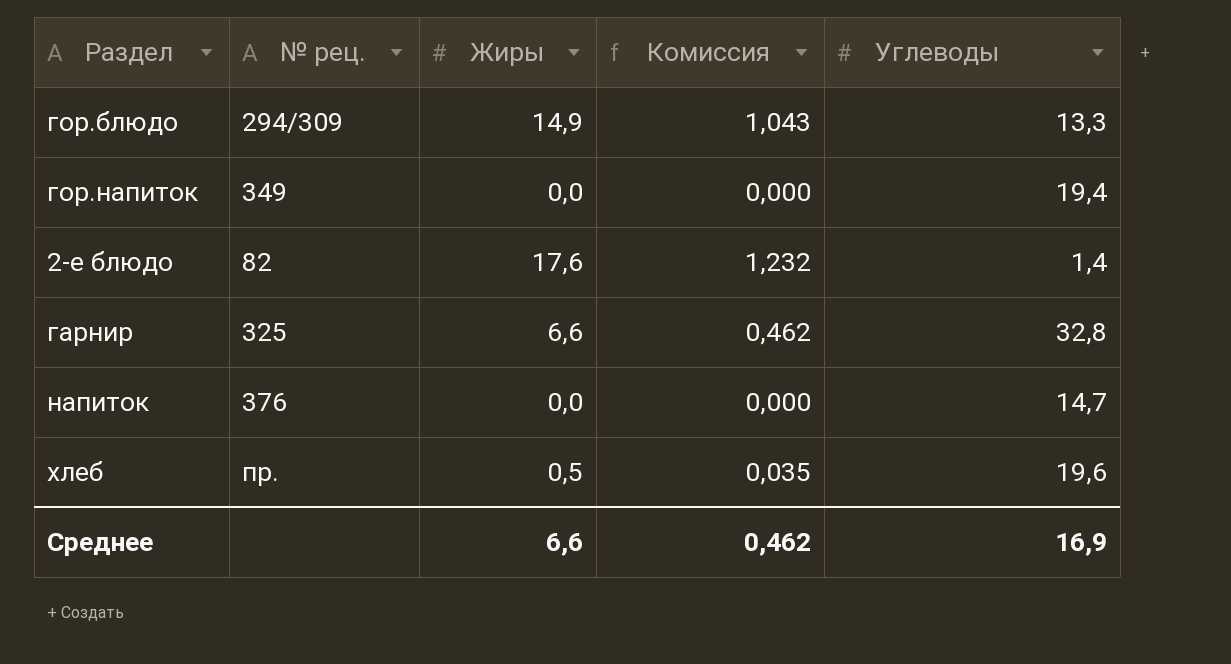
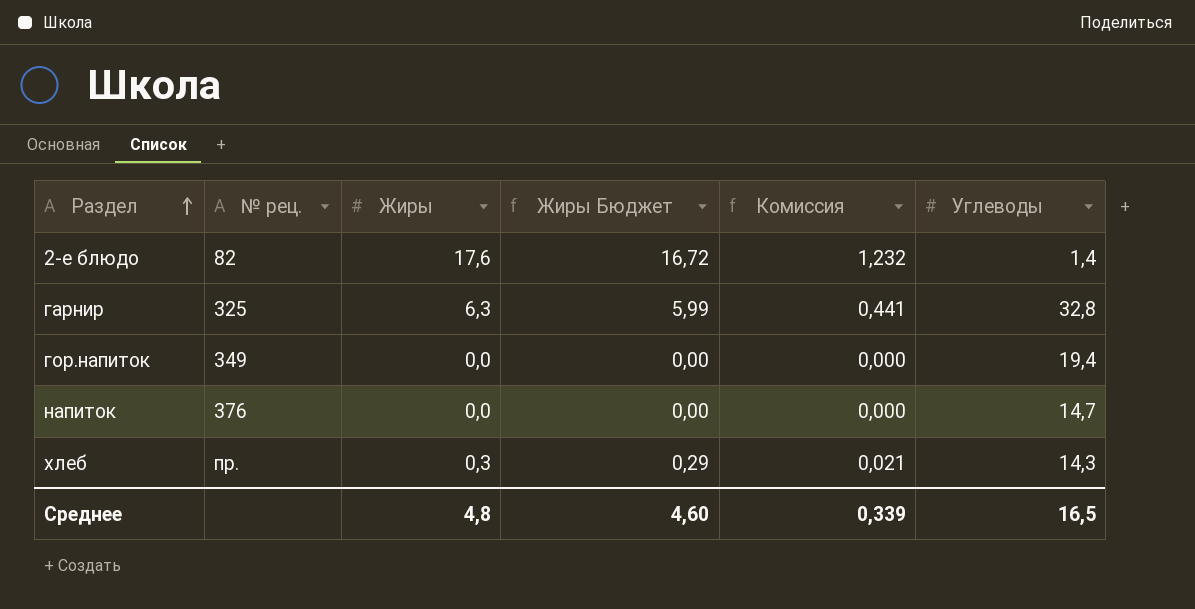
row order: none -> Раздел ascending
column Жиры Бюджет | formula: none -> [Жиры] * 0,95
row гор.блюдо: 294/309 | 14,9 | 1,043 | 13,3 -> none
гарнир | Жиры: 6,6 -> 6,3
гарнир | Комиссия: 0,462 -> 0,441
хлеб | Жиры: 0,5 -> 0,3
хлеб | Комиссия: 0,035 -> 0,021
хлеб | Углеводы: 19,6 -> 14,3
Среднее | Жиры: 6,6 -> 4,8
Среднее | Комиссия: 0,462 -> 0,339
Среднее | Углеводы: 16,9 -> 16,5

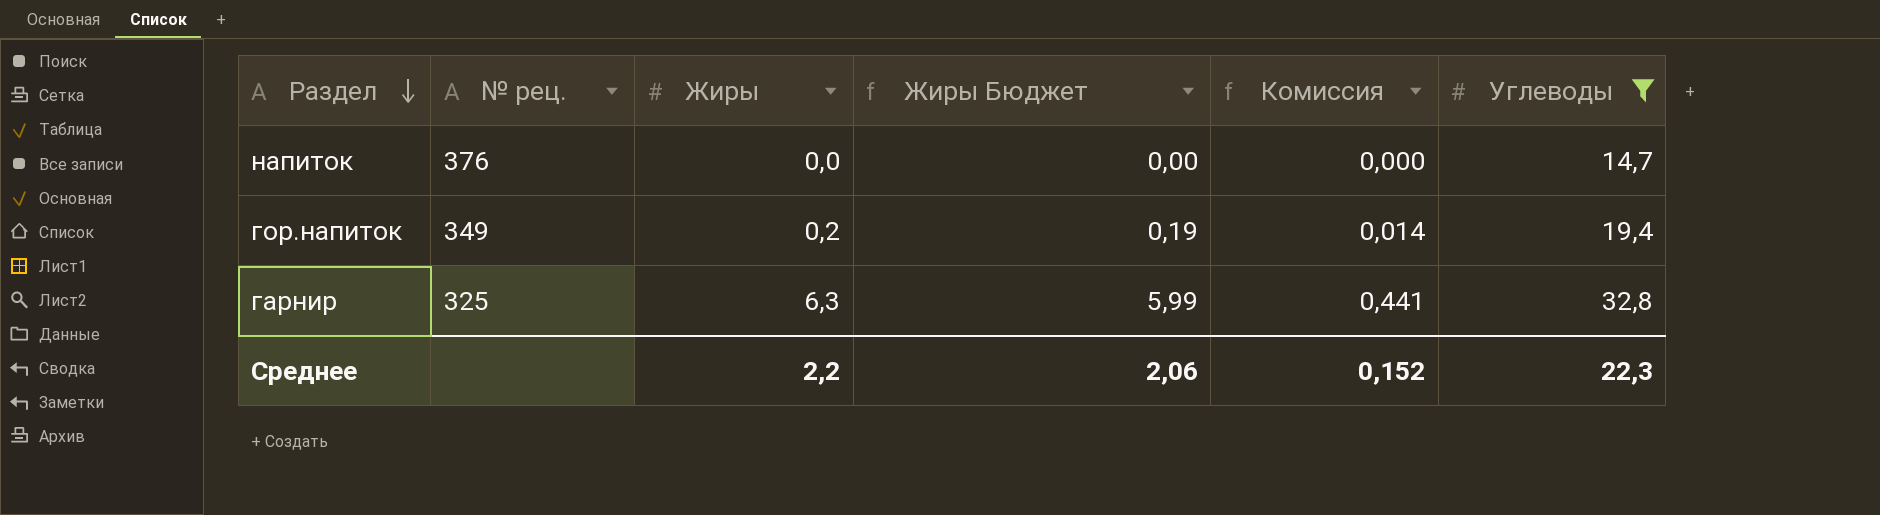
filter: none -> Углеводы >= 14,7
row order: Раздел ascending -> Раздел descending
гор.напиток | Жиры: 0,0 -> 0,2
гор.напиток | Жиры Бюджет: 0,00 -> 0,19
гор.напиток | Комиссия: 0,000 -> 0,014
Среднее | Жиры: 4,8 -> 2,2
Среднее | Жиры Бюджет: 4,60 -> 2,06
Среднее | Комиссия: 0,339 -> 0,152
Среднее | Углеводы: 16,5 -> 22,3

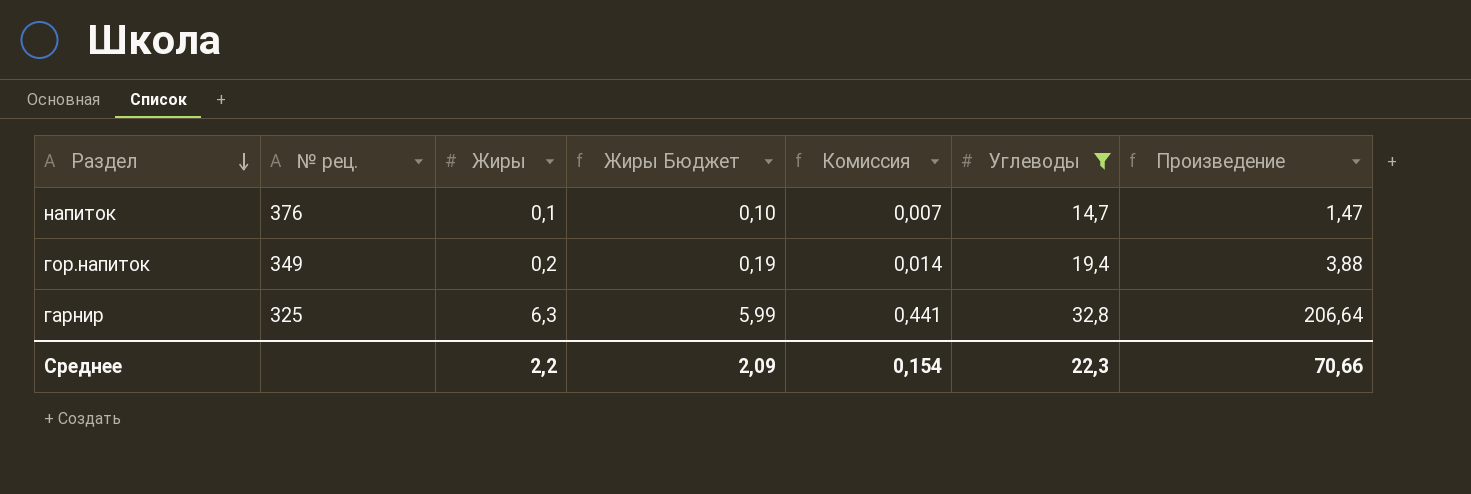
column Произведение | formula: none -> [Жиры] * [Углеводы]
напиток | Жиры: 0,0 -> 0,1
напиток | Жиры Бюджет: 0,00 -> 0,10
напиток | Комиссия: 0,000 -> 0,007
Среднее | Жиры Бюджет: 2,06 -> 2,09
Среднее | Комиссия: 0,152 -> 0,154

